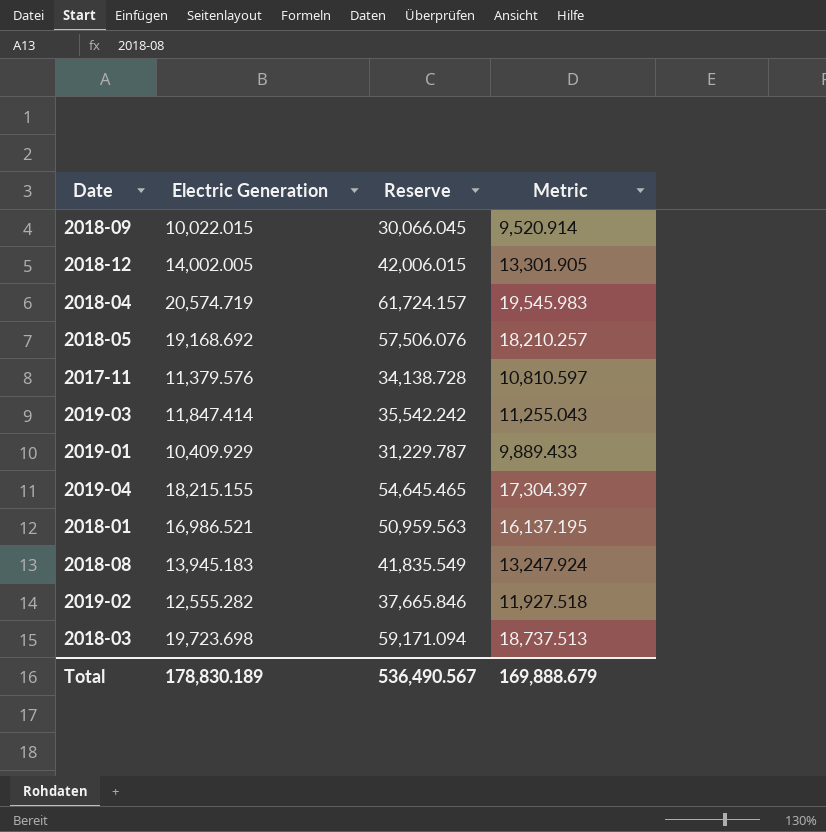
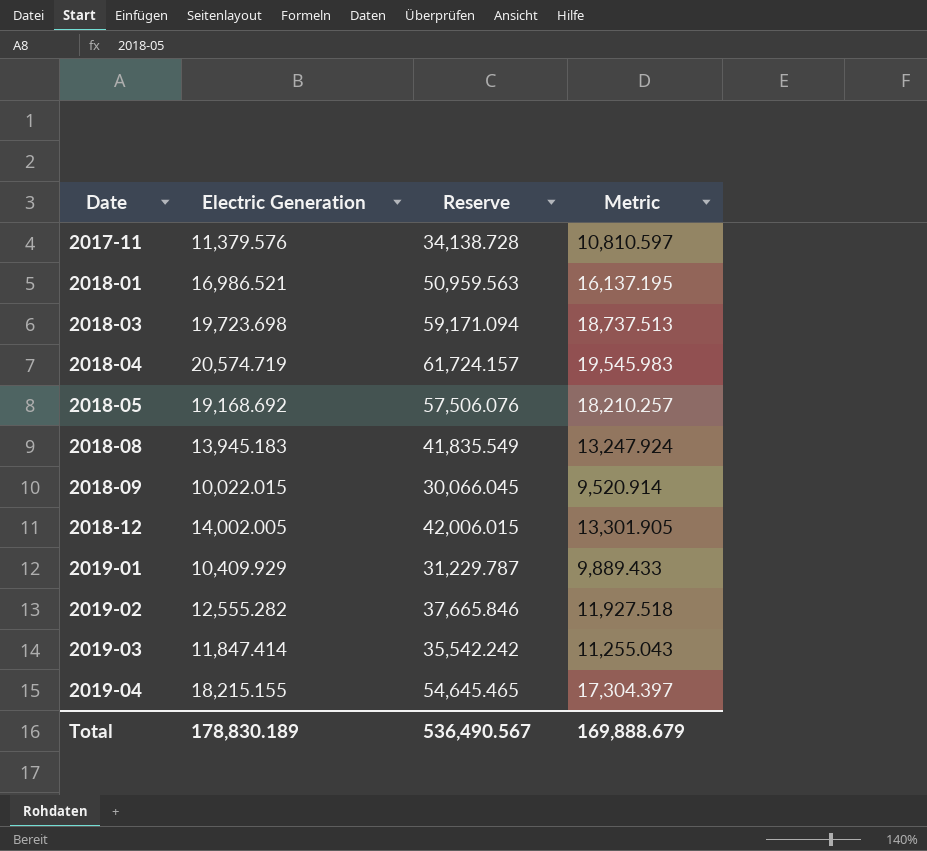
row order: none -> Date ascending

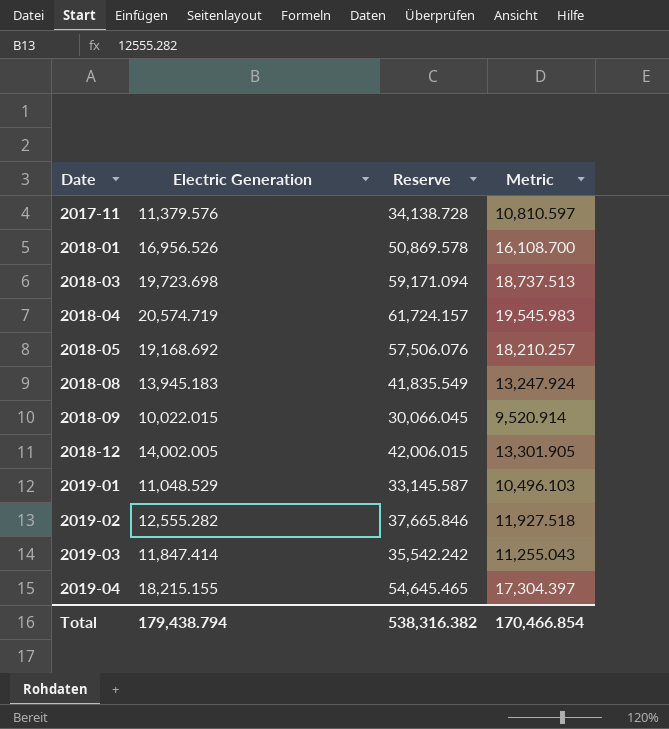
2018-01 | Electric Generation: 16,986.521 -> 16,956.526
2018-01 | Reserve: 50,959.563 -> 50,869.578
2018-01 | Metric: 16,137.195 -> 16,108.700
2019-01 | Electric Generation: 10,409.929 -> 11,048.529
2019-01 | Reserve: 31,229.787 -> 33,145.587
2019-01 | Metric: 9,889.433 -> 10,496.103
Total | Electric Generation: 178,830.189 -> 179,438.794
Total | Reserve: 536,490.567 -> 538,316.382
Total | Metric: 169,888.679 -> 170,466.854

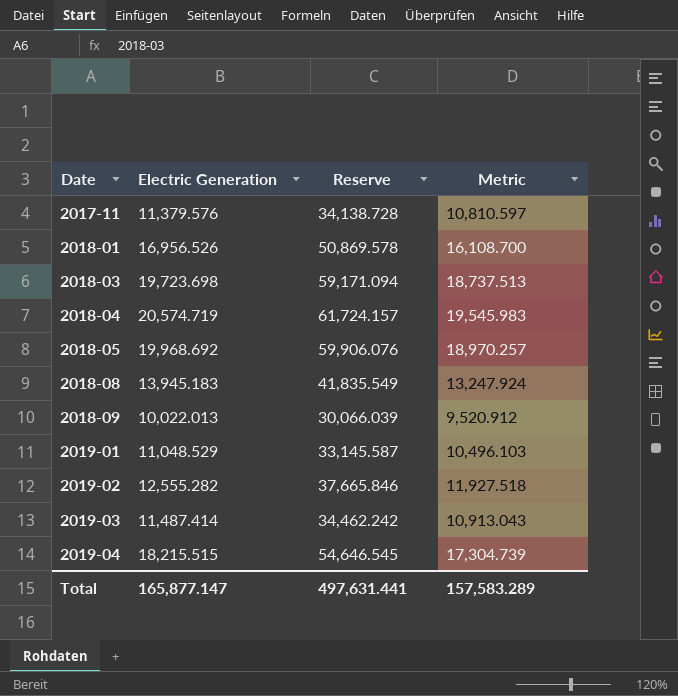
row 2018-12: 14,002.005 | 42,006.015 | 13,301.905 -> none
2018-05 | Electric Generation: 19,168.692 -> 19,968.692
2018-05 | Reserve: 57,506.076 -> 59,906.076
2018-05 | Metric: 18,210.257 -> 18,970.257
2018-09 | Electric Generation: 10,022.015 -> 10,022.013
2018-09 | Reserve: 30,066.045 -> 30,066.039
2018-09 | Metric: 9,520.914 -> 9,520.912
2019-03 | Electric Generation: 11,847.414 -> 11,487.414
2019-03 | Reserve: 35,542.242 -> 34,462.242
2019-03 | Metric: 11,255.043 -> 10,913.043
2019-04 | Electric Generation: 18,215.155 -> 18,215.515
2019-04 | Reserve: 54,645.465 -> 54,646.545
2019-04 | Metric: 17,304.397 -> 17,304.739
Total | Electric Generation: 179,438.794 -> 165,877.147
Total | Reserve: 538,316.382 -> 497,631.441
Total | Metric: 170,466.854 -> 157,583.289

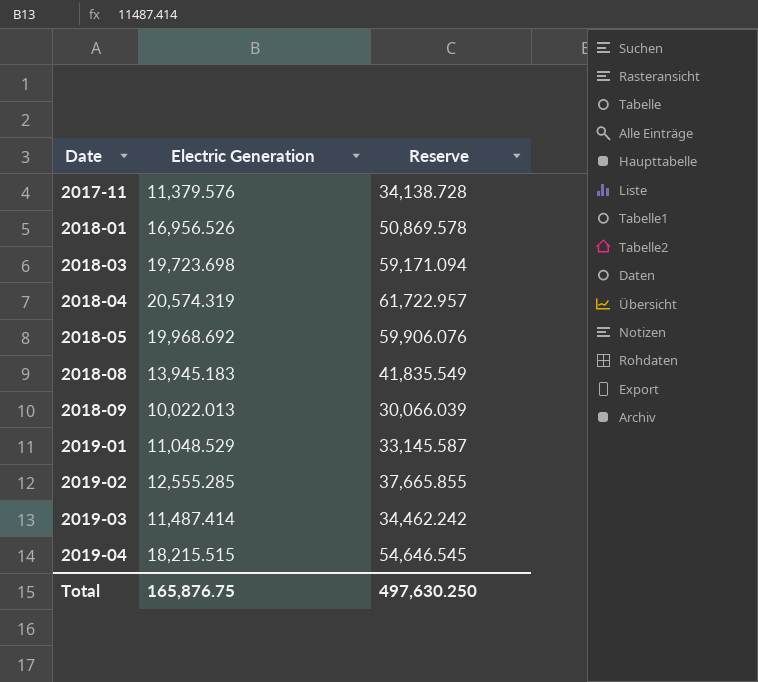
column Metric | formula: [Electric Generation] * 0.95 -> none
2018-04 | Electric Generation: 20,574.719 -> 20,574.319
2018-04 | Reserve: 61,724.157 -> 61,722.957
2019-02 | Electric Generation: 12,555.282 -> 12,555.285
2019-02 | Reserve: 37,665.846 -> 37,665.855
Total | Electric Generation: 165,877.147 -> 165,876.75
Total | Reserve: 497,631.441 -> 497,630.250

